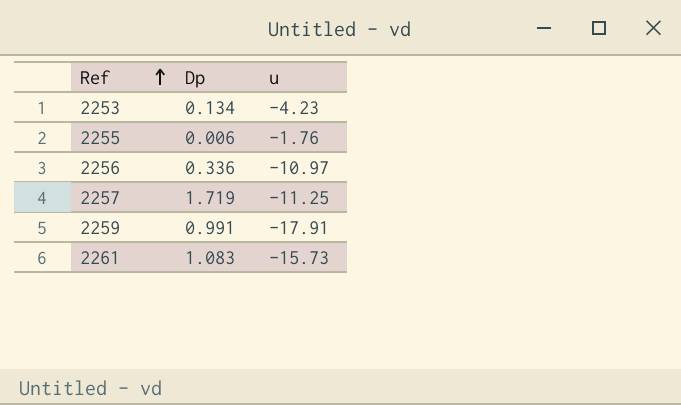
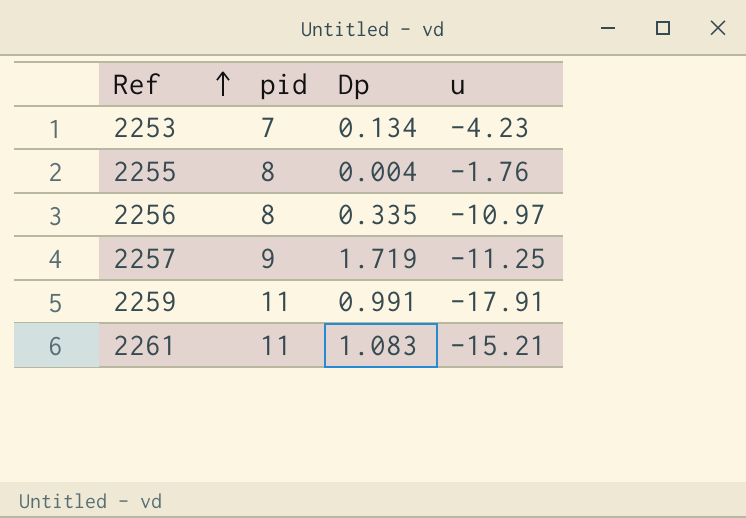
column pid | position: none -> 2
2255 | Dp: 0.006 -> 0.004
2256 | Dp: 0.336 -> 0.335
2261 | u: -15.73 -> -15.21

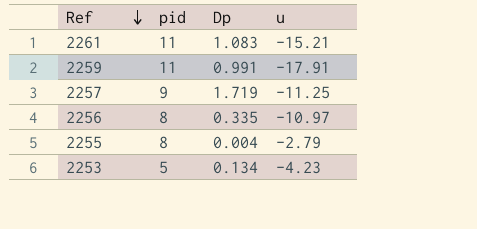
row order: Ref ascending -> Ref descending
2255 | u: -1.76 -> -2.79
2253 | pid: 7 -> 5

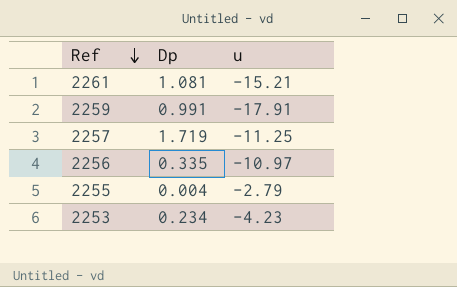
column pid | position: 2 -> none
2261 | Dp: 1.083 -> 1.081
2253 | Dp: 0.134 -> 0.234

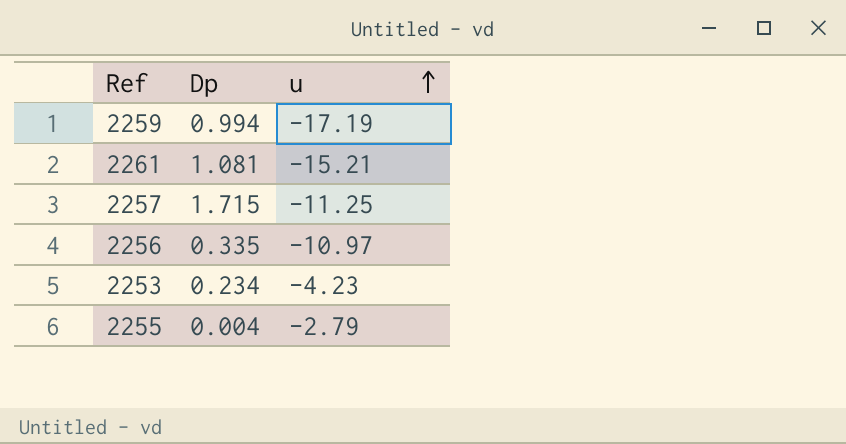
row order: Ref descending -> u ascending
2259 | Dp: 0.991 -> 0.994
2259 | u: -17.91 -> -17.19
2257 | Dp: 1.719 -> 1.715

